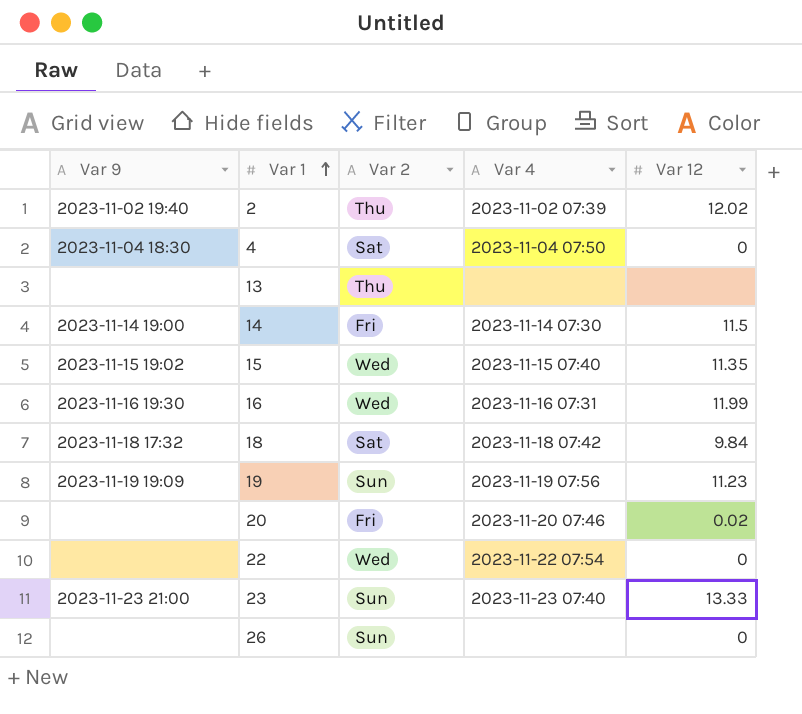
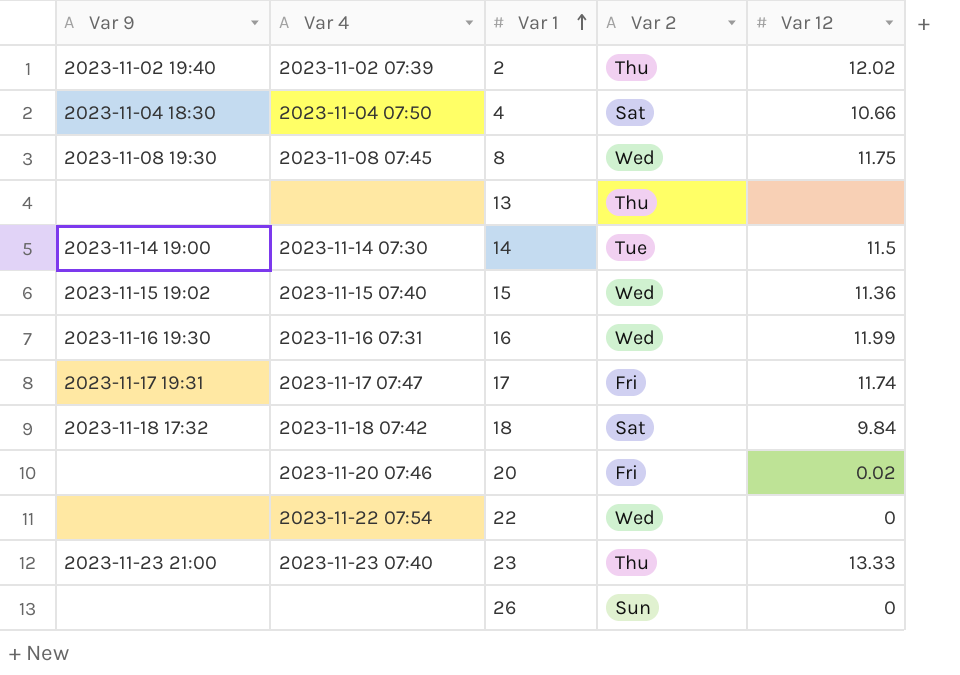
column Var 4 | position: 4 -> 2
row 19: 2023-11-19 19:09 | Sun | 2023-11-19 07:56 | 11.23 -> none
4 | Var 12: 0 -> 10.66
row 8: none -> 2023-11-08 19:30 | 2023-11-08 07:45 | Wed | 11.75
14 | Var 2: Fri -> Tue
15 | Var 12: 11.35 -> 11.36
row 17: none -> 2023-11-17 19:31 | 2023-11-17 07:47 | Fri | 11.74
23 | Var 2: Sun -> Thu

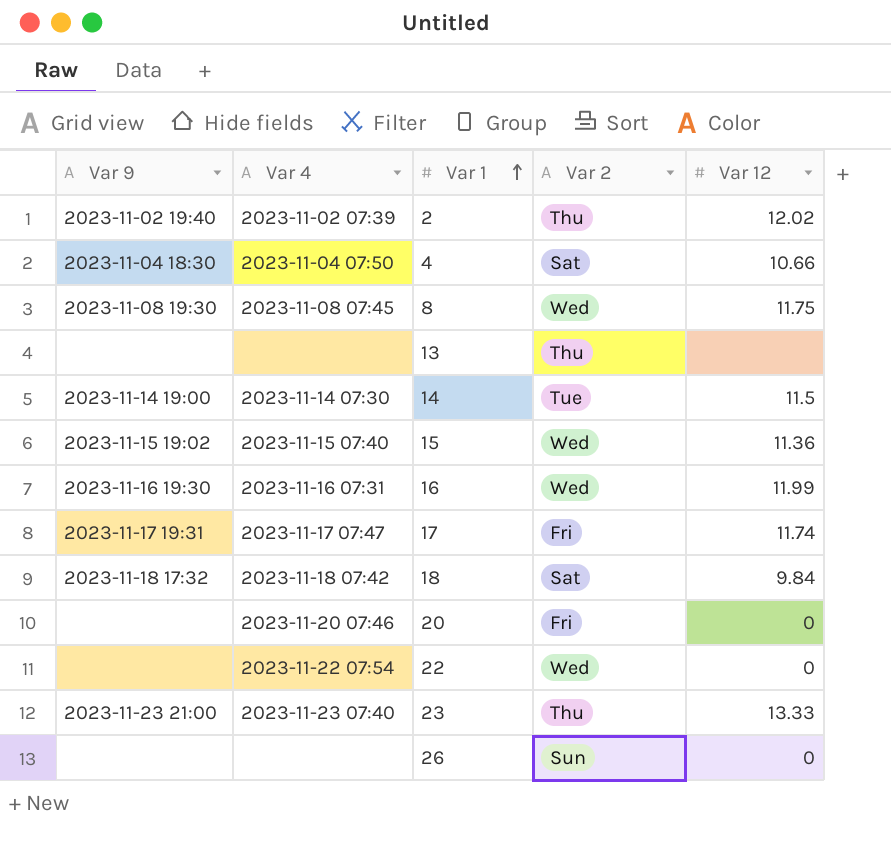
20 | Var 12: 0.02 -> 0

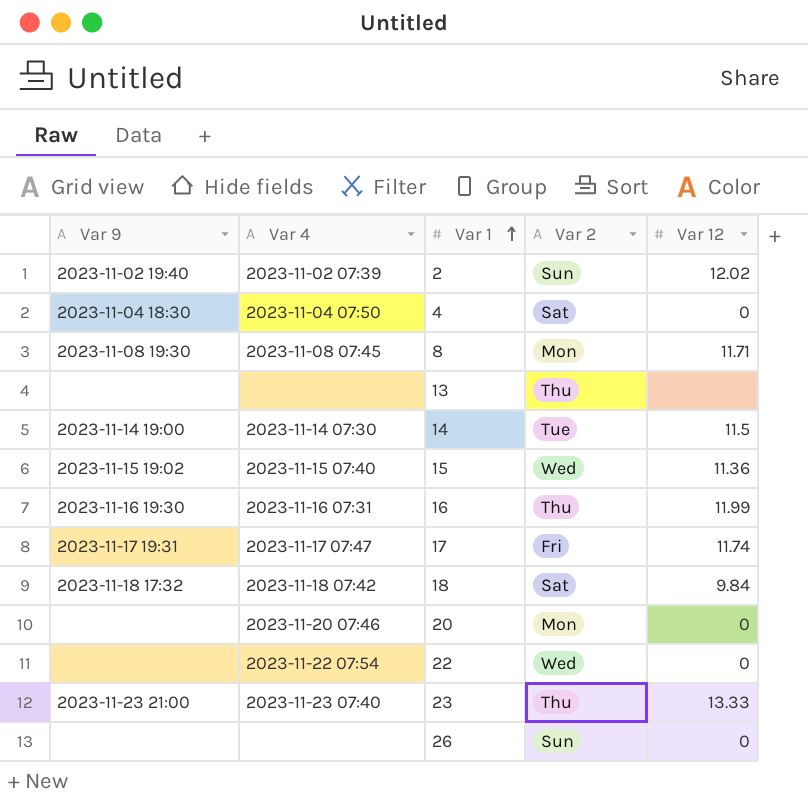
2 | Var 2: Thu -> Sun
4 | Var 12: 10.66 -> 0
8 | Var 2: Wed -> Mon
8 | Var 12: 11.75 -> 11.71
16 | Var 2: Wed -> Thu
20 | Var 2: Fri -> Mon

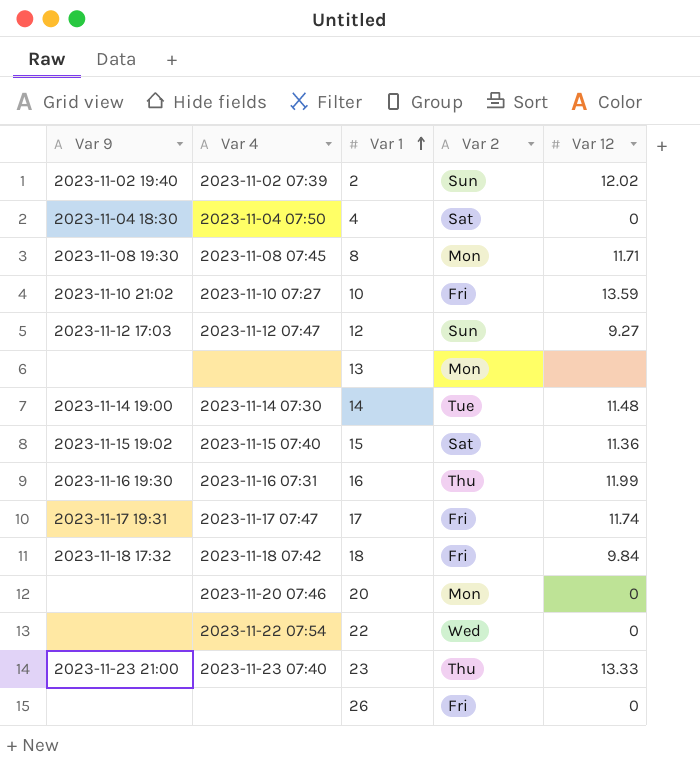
row 10: none -> 2023-11-10 21:02 | 2023-11-10 07:27 | Fri | 13.59
row 12: none -> 2023-11-12 17:03 | 2023-11-12 07:47 | Sun | 9.27
13 | Var 2: Thu -> Mon
14 | Var 12: 11.5 -> 11.48
15 | Var 2: Wed -> Sat
18 | Var 2: Sat -> Fri
26 | Var 2: Sun -> Fri

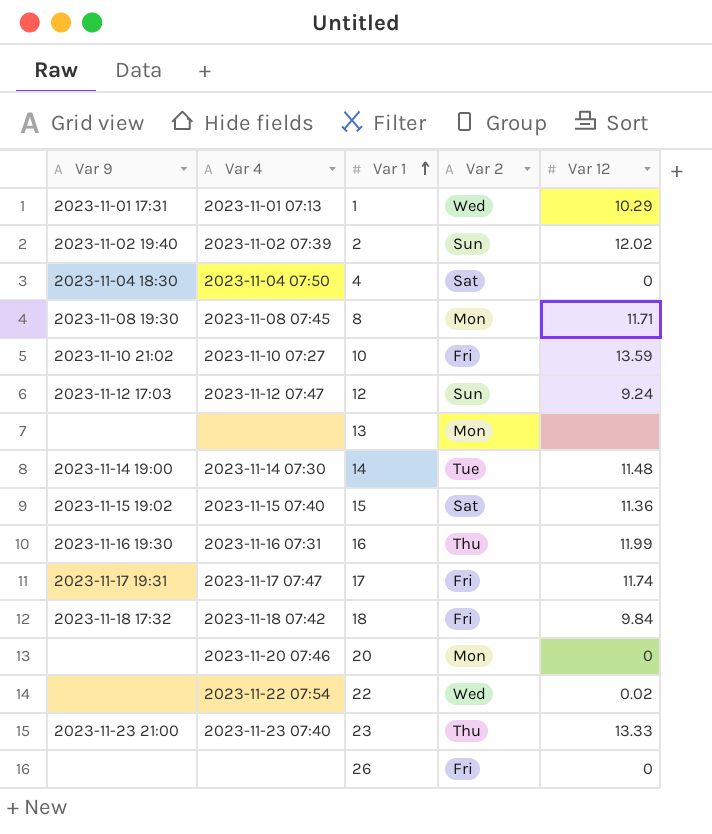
row 1: none -> 2023-11-01 17:31 | 2023-11-01 07:13 | Wed | 10.29
12 | Var 12: 9.27 -> 9.24
22 | Var 12: 0 -> 0.02

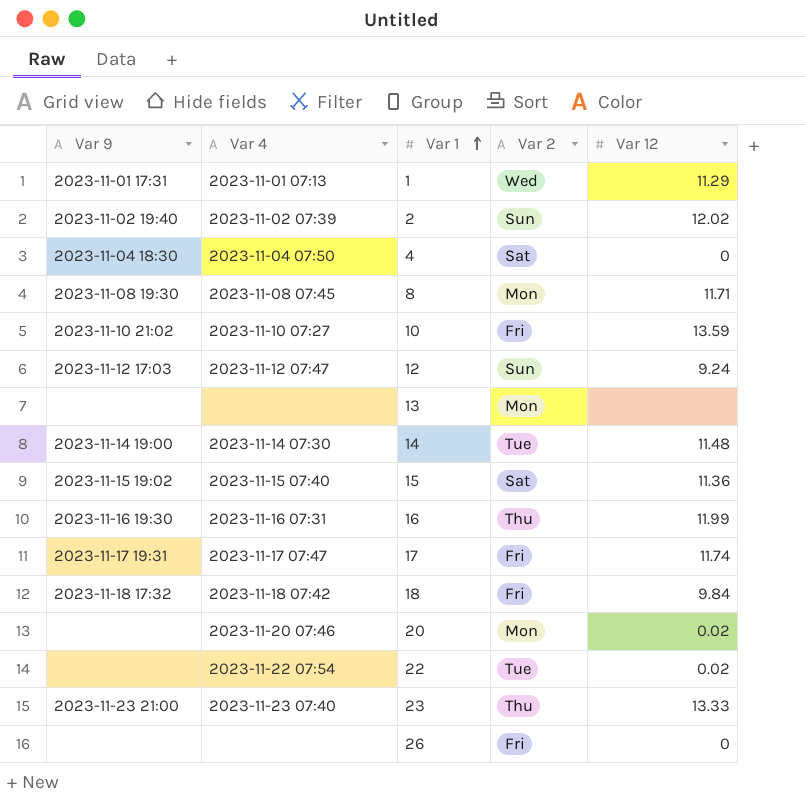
1 | Var 12: 10.29 -> 11.29
20 | Var 12: 0 -> 0.02
22 | Var 2: Wed -> Tue

